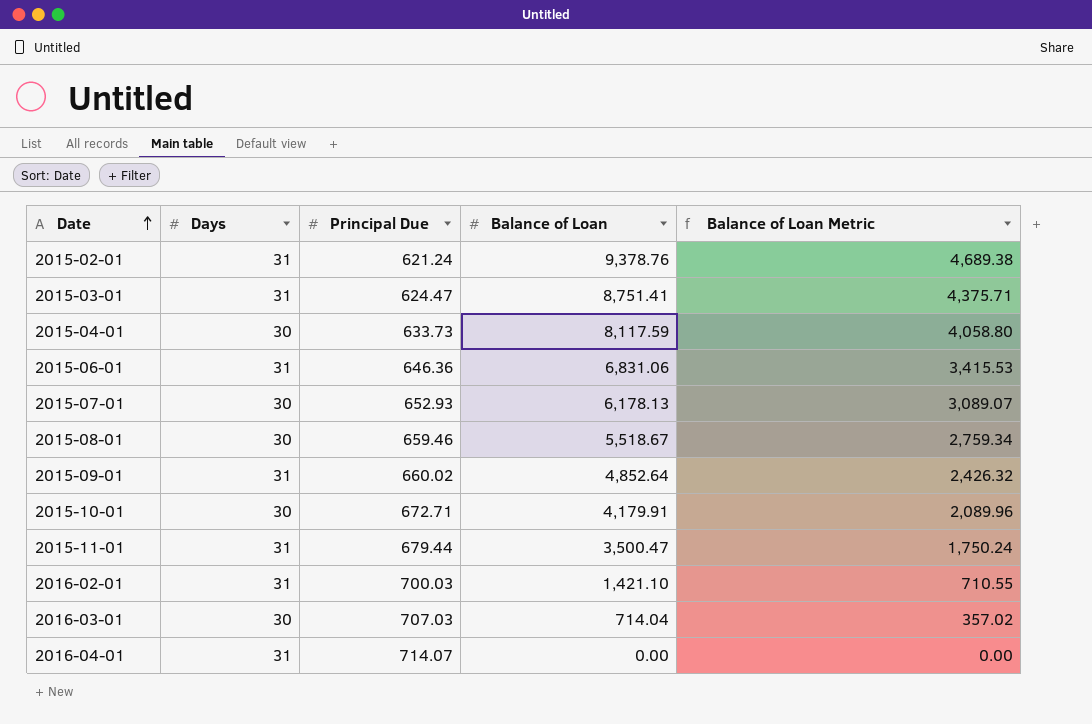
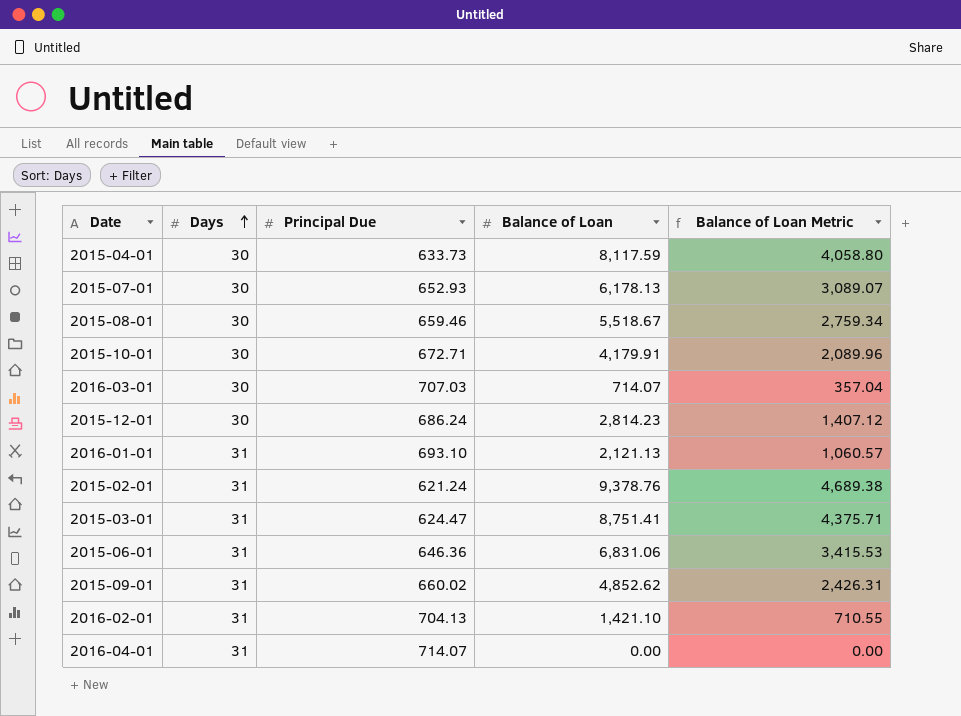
row order: Date ascending -> Days ascending
row 2015-11-01: 31 | 679.44 | 3,500.47 | 1,750.24 -> none
2016-03-01 | Balance of Loan: 714.04 -> 714.07
2016-03-01 | Balance of Loan Metric: 357.02 -> 357.04
row 2015-12-01: none -> 30 | 686.24 | 2,814.23 | 1,407.12
row 2016-01-01: none -> 31 | 693.10 | 2,121.13 | 1,060.57
2015-09-01 | Balance of Loan: 4,852.64 -> 4,852.62
2015-09-01 | Balance of Loan Metric: 2,426.32 -> 2,426.31
2016-02-01 | Principal Due: 700.03 -> 704.13

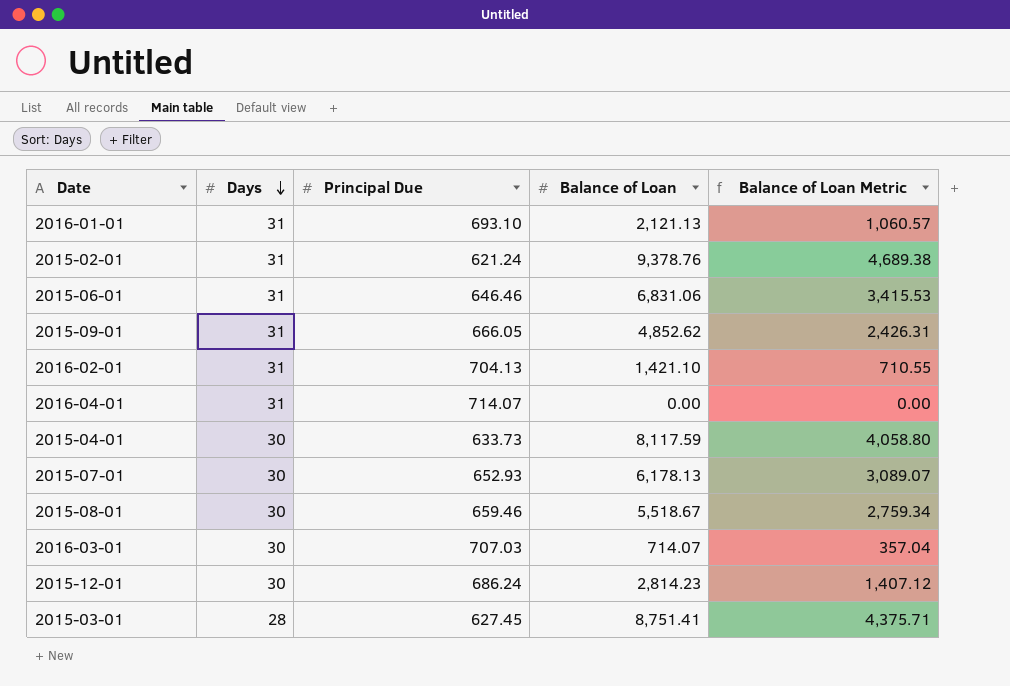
row order: Days ascending -> Days descending
row 2015-10-01: 30 | 672.71 | 4,179.91 | 2,089.96 -> none
2015-06-01 | Principal Due: 646.36 -> 646.46
2015-09-01 | Principal Due: 660.02 -> 666.05
2015-03-01 | Days: 31 -> 28
2015-03-01 | Principal Due: 624.47 -> 627.45

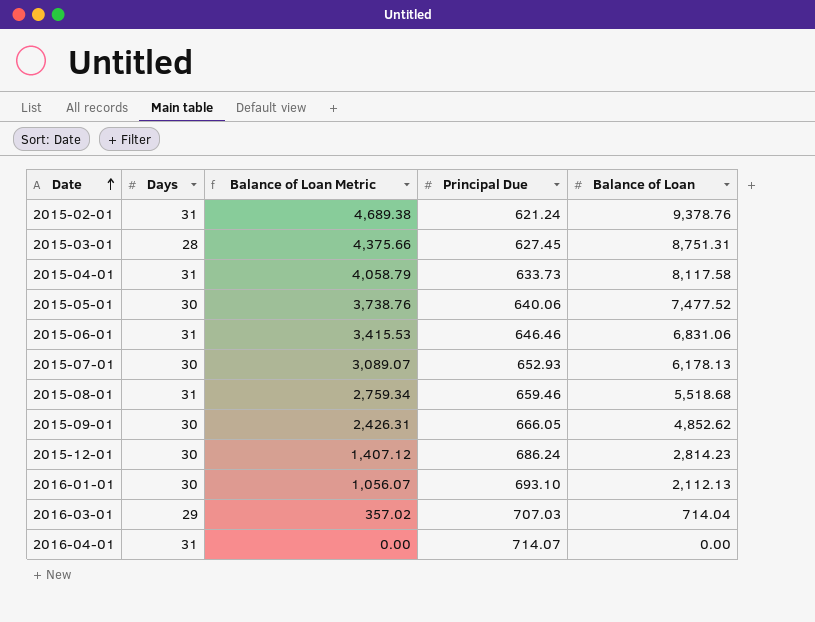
row order: Days descending -> Date ascending
column Balance of Loan Metric | position: 5 -> 3
row 2016-02-01: 31 | 704.13 | 1,421.10 | 710.55 -> none
2015-03-01 | Balance of Loan Metric: 4,375.71 -> 4,375.66
2015-03-01 | Balance of Loan: 8,751.41 -> 8,751.31
2015-04-01 | Days: 30 -> 31
2015-04-01 | Balance of Loan Metric: 4,058.80 -> 4,058.79
2015-04-01 | Balance of Loan: 8,117.59 -> 8,117.58
row 2015-05-01: none -> 30 | 3,738.76 | 640.06 | 7,477.52
2015-08-01 | Days: 30 -> 31
2015-08-01 | Balance of Loan: 5,518.67 -> 5,518.68
2015-09-01 | Days: 31 -> 30
2016-01-01 | Days: 31 -> 30
2016-01-01 | Balance of Loan Metric: 1,060.57 -> 1,056.07
2016-01-01 | Balance of Loan: 2,121.13 -> 2,112.13
2016-03-01 | Days: 30 -> 29
2016-03-01 | Balance of Loan Metric: 357.04 -> 357.02
2016-03-01 | Balance of Loan: 714.07 -> 714.04

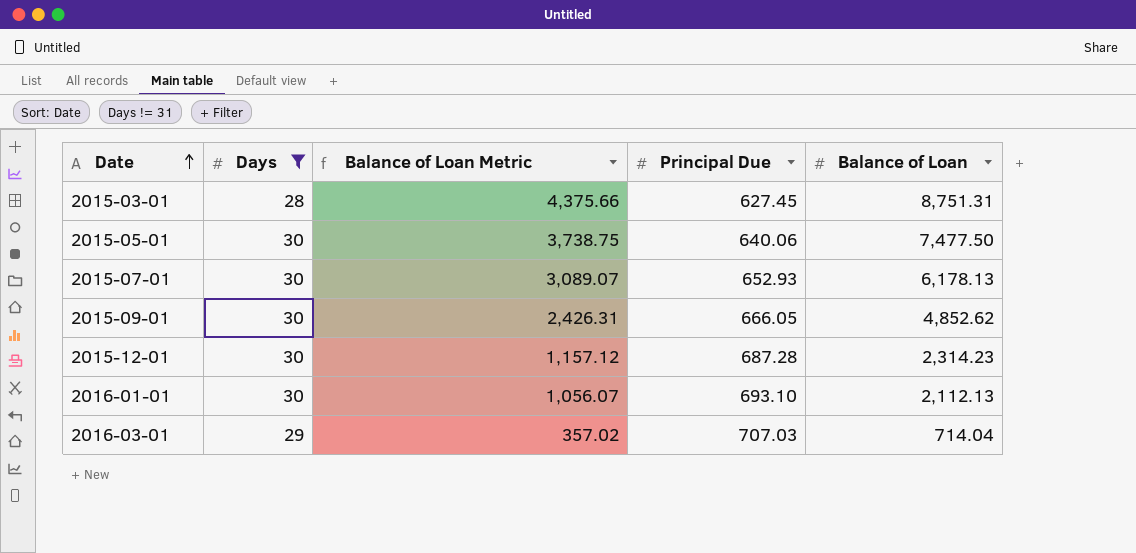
filter: none -> Days != 31
2015-05-01 | Balance of Loan Metric: 3,738.76 -> 3,738.75
2015-05-01 | Balance of Loan: 7,477.52 -> 7,477.50
2015-12-01 | Balance of Loan Metric: 1,407.12 -> 1,157.12
2015-12-01 | Principal Due: 686.24 -> 687.28
2015-12-01 | Balance of Loan: 2,814.23 -> 2,314.23

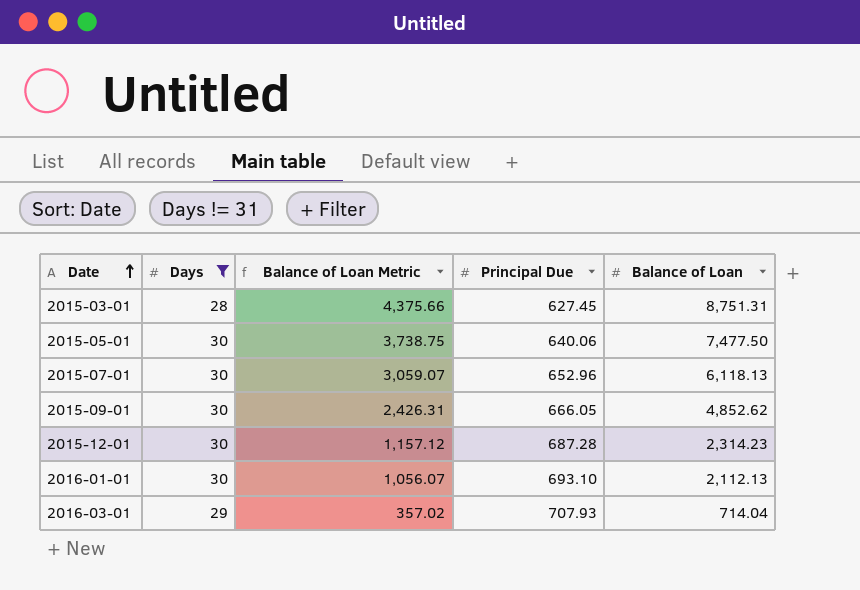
2015-07-01 | Balance of Loan Metric: 3,089.07 -> 3,059.07
2015-07-01 | Principal Due: 652.93 -> 652.96
2015-07-01 | Balance of Loan: 6,178.13 -> 6,118.13
2016-03-01 | Principal Due: 707.03 -> 707.93

